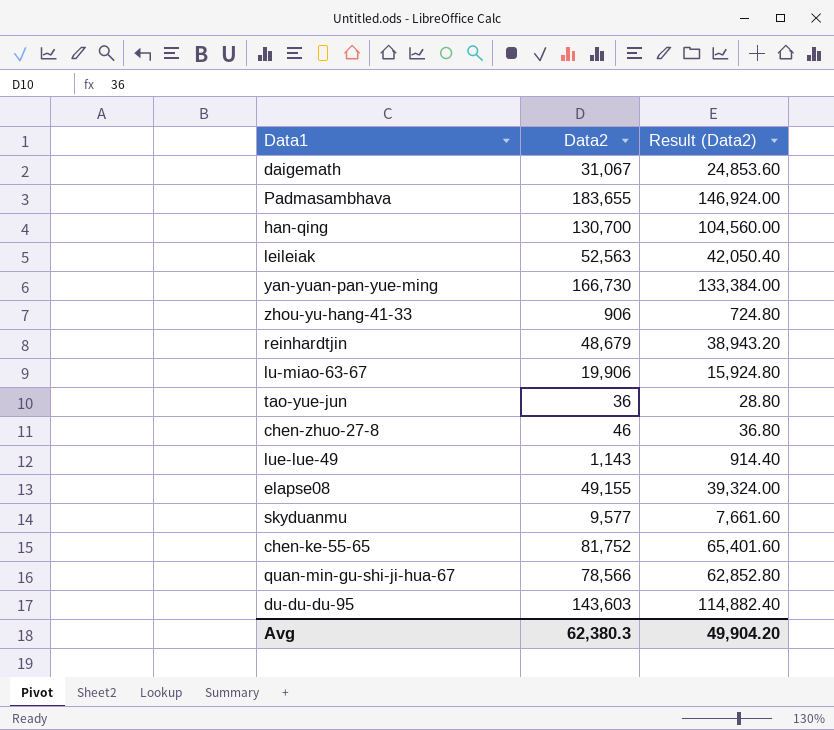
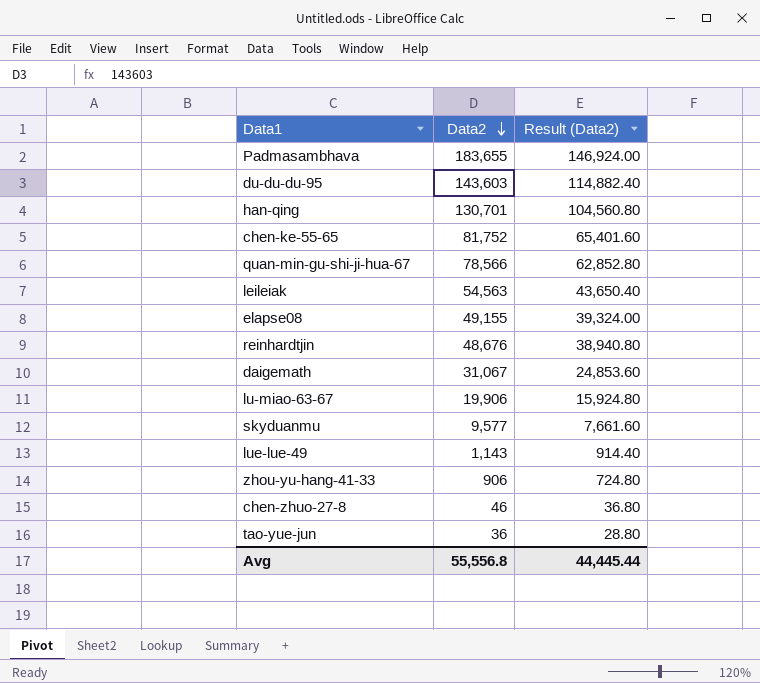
row order: none -> Data2 descending
row yan-yuan-pan-yue-ming: 166,730 | 133,384.00 -> none
han-qing | Data2: 130,700 -> 130,701
han-qing | Result (Data2): 104,560.00 -> 104,560.80
leileiak | Data2: 52,563 -> 54,563
leileiak | Result (Data2): 42,050.40 -> 43,650.40
reinhardtjin | Data2: 48,679 -> 48,676
reinhardtjin | Result (Data2): 38,943.20 -> 38,940.80
Avg | Data2: 62,380.3 -> 55,556.8
Avg | Result (Data2): 49,904.20 -> 44,445.44

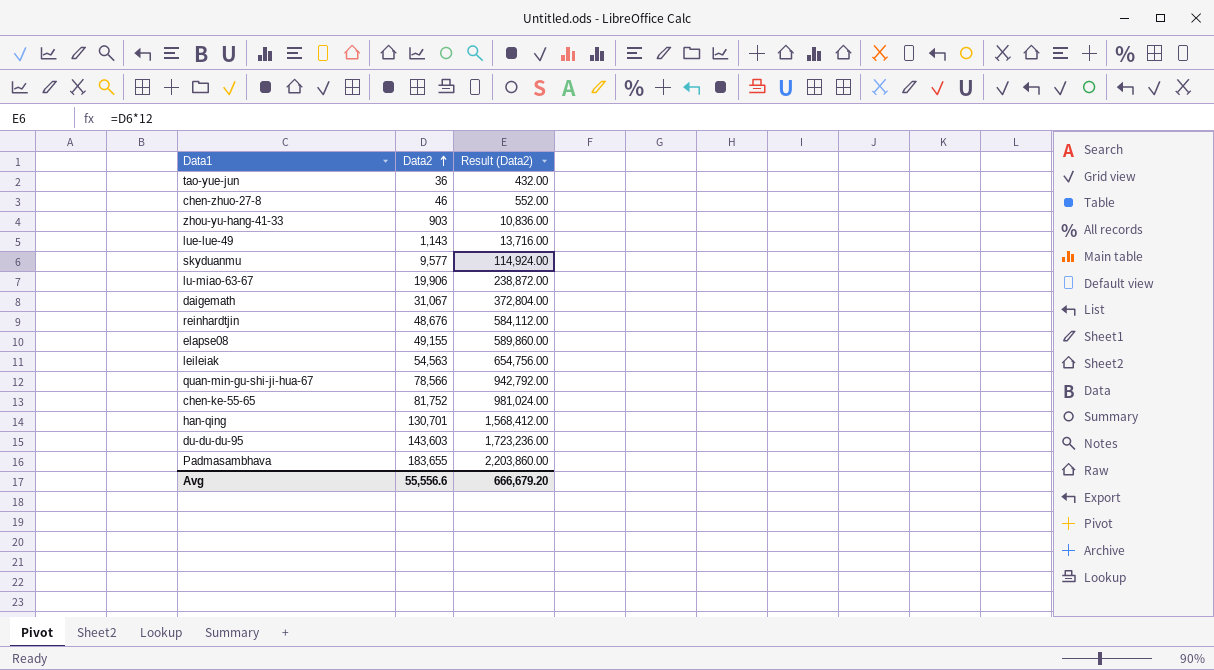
row order: Data2 descending -> Data2 ascending
column Result (Data2) | formula: [Data2] * 0.8 -> [Data2] * 12
zhou-yu-hang-41-33 | Data2: 906 -> 903
Avg | Data2: 55,556.8 -> 55,556.6
Avg | Result (Data2): 44,445.44 -> 666,679.20

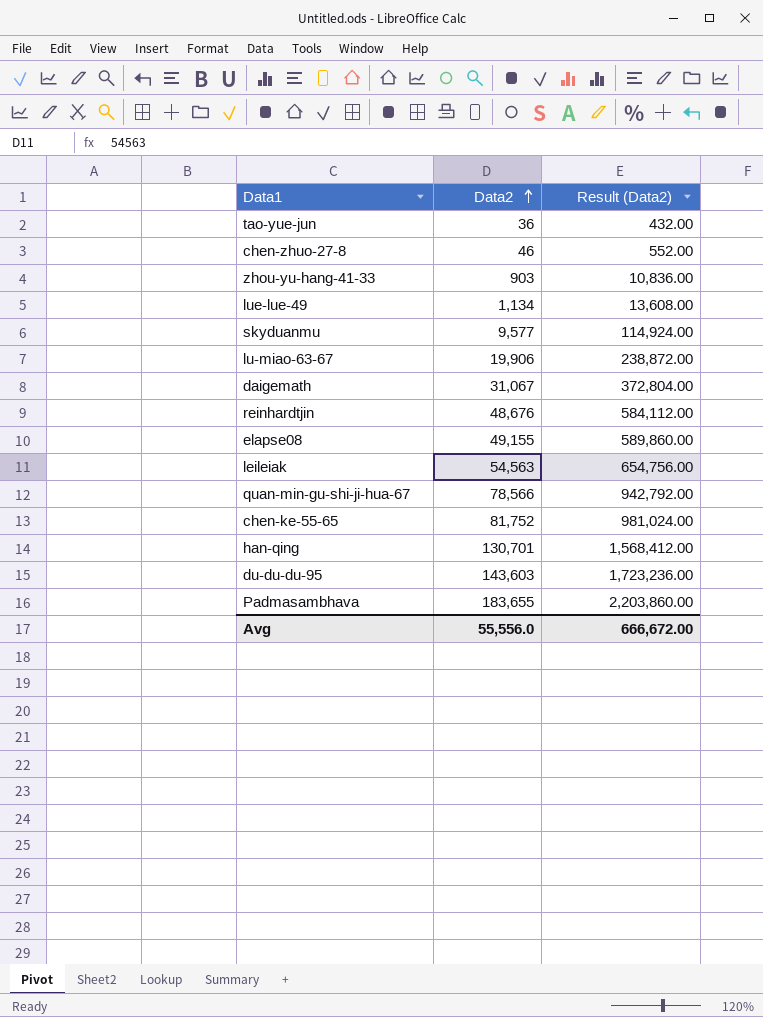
lue-lue-49 | Data2: 1,143 -> 1,134
lue-lue-49 | Result (Data2): 13,716.00 -> 13,608.00
Avg | Data2: 55,556.6 -> 55,556.0
Avg | Result (Data2): 666,679.20 -> 666,672.00

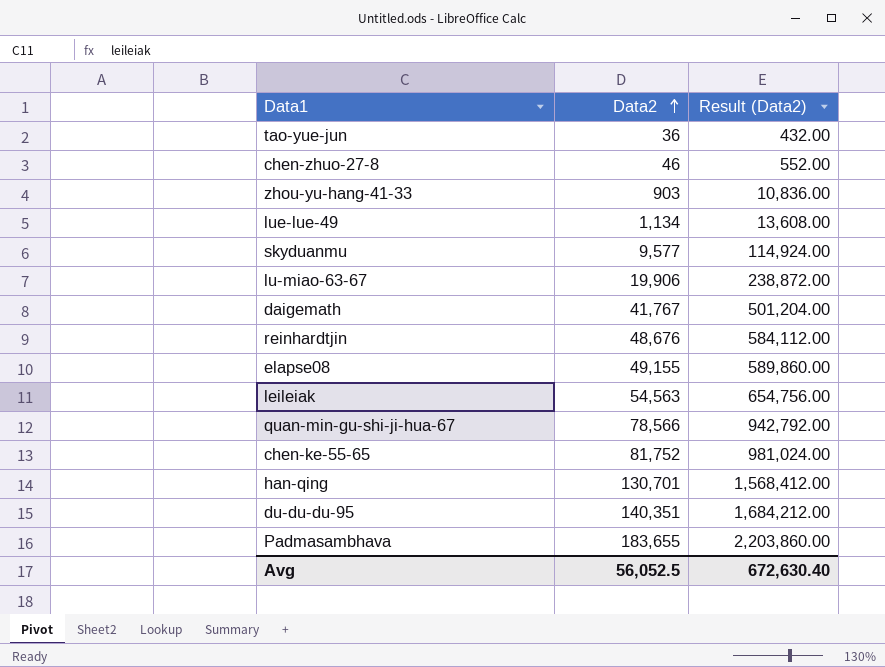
daigemath | Data2: 31,067 -> 41,767
daigemath | Result (Data2): 372,804.00 -> 501,204.00
du-du-du-95 | Data2: 143,603 -> 140,351
du-du-du-95 | Result (Data2): 1,723,236.00 -> 1,684,212.00
Avg | Data2: 55,556.0 -> 56,052.5
Avg | Result (Data2): 666,672.00 -> 672,630.40

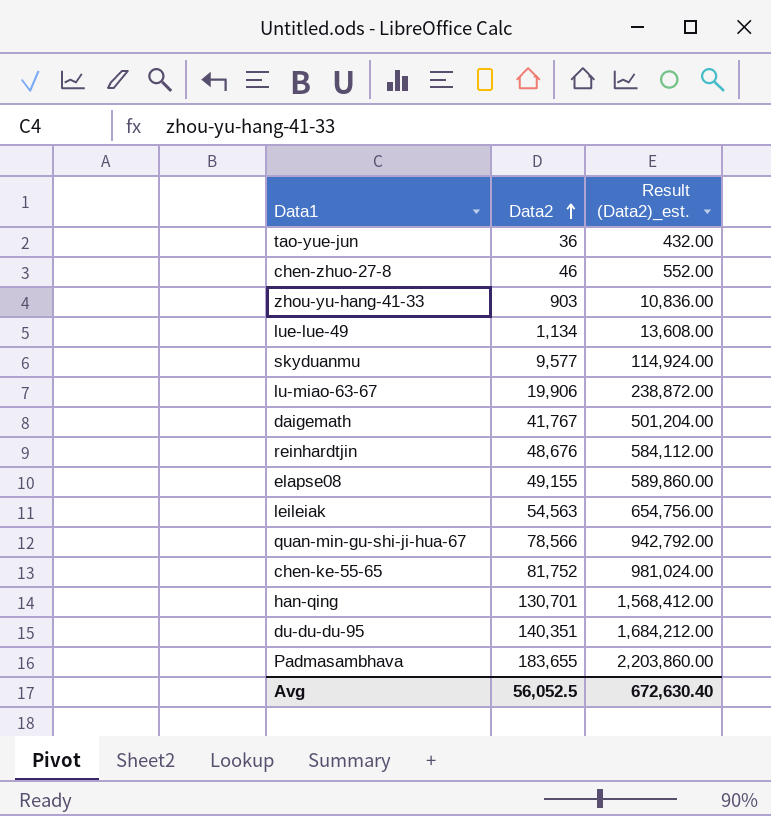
column name: Result (Data2) -> Result (Data2)_est.

